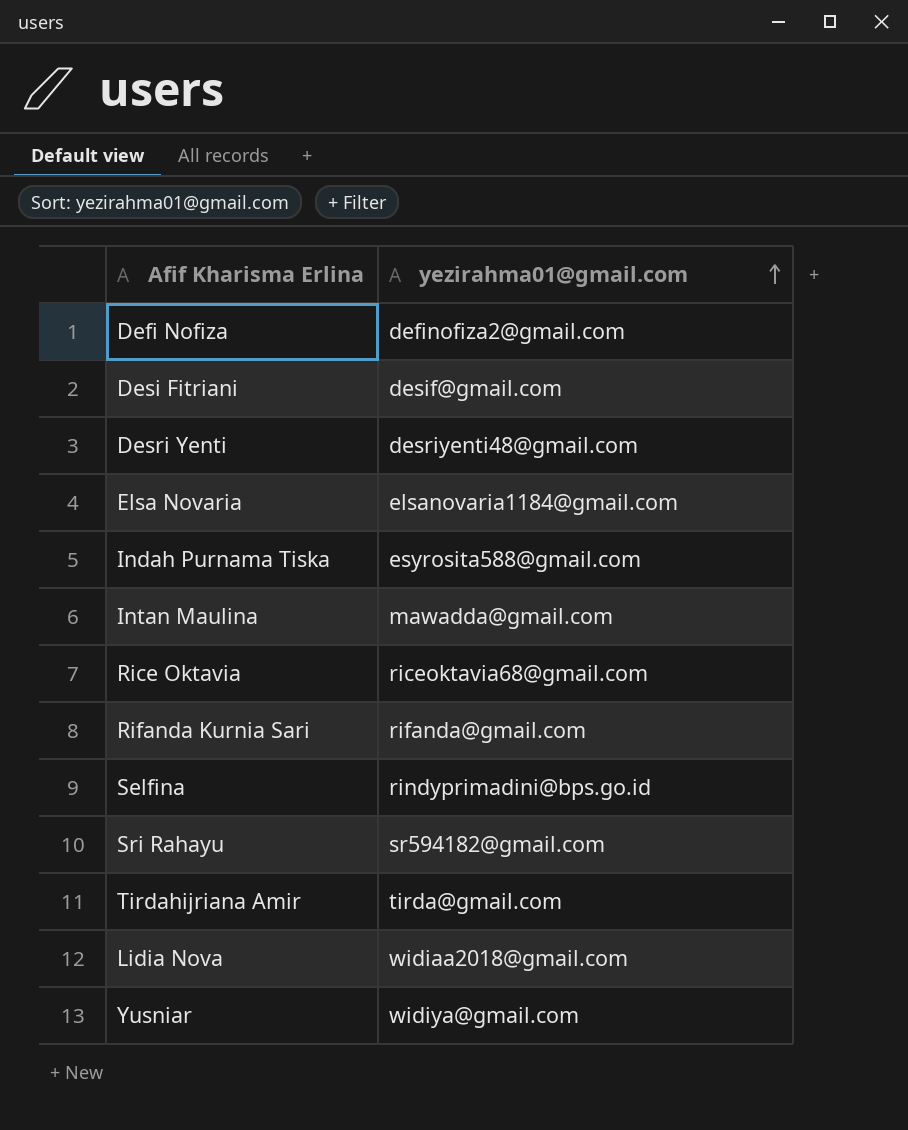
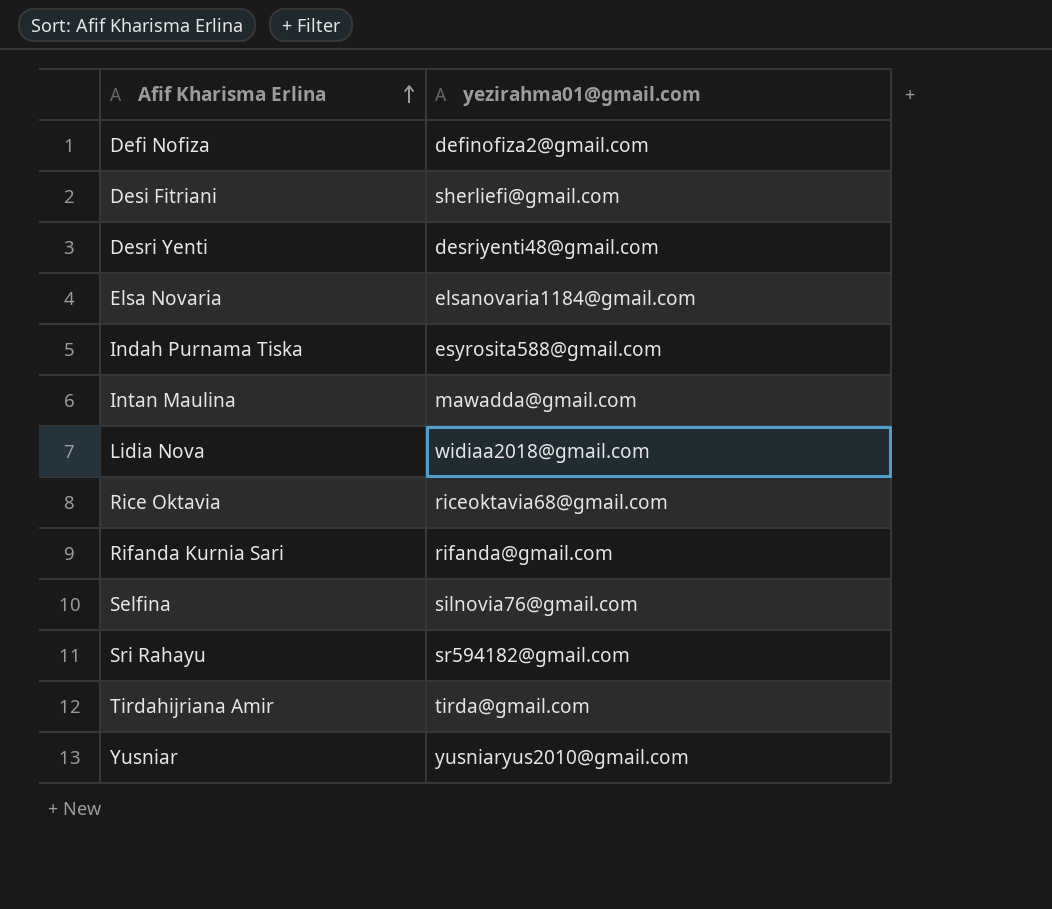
row order: yezirahma01@gmail.com ascending -> Afif Kharisma Erlina ascending
Desi Fitriani | yezirahma01@gmail.com: desif@gmail.com -> sherliefi@gmail.com
Selfina | yezirahma01@gmail.com: rindyprimadini@bps.go.id -> silnovia76@gmail.com
Yusniar | yezirahma01@gmail.com: widiya@gmail.com -> yusniaryus2010@gmail.com

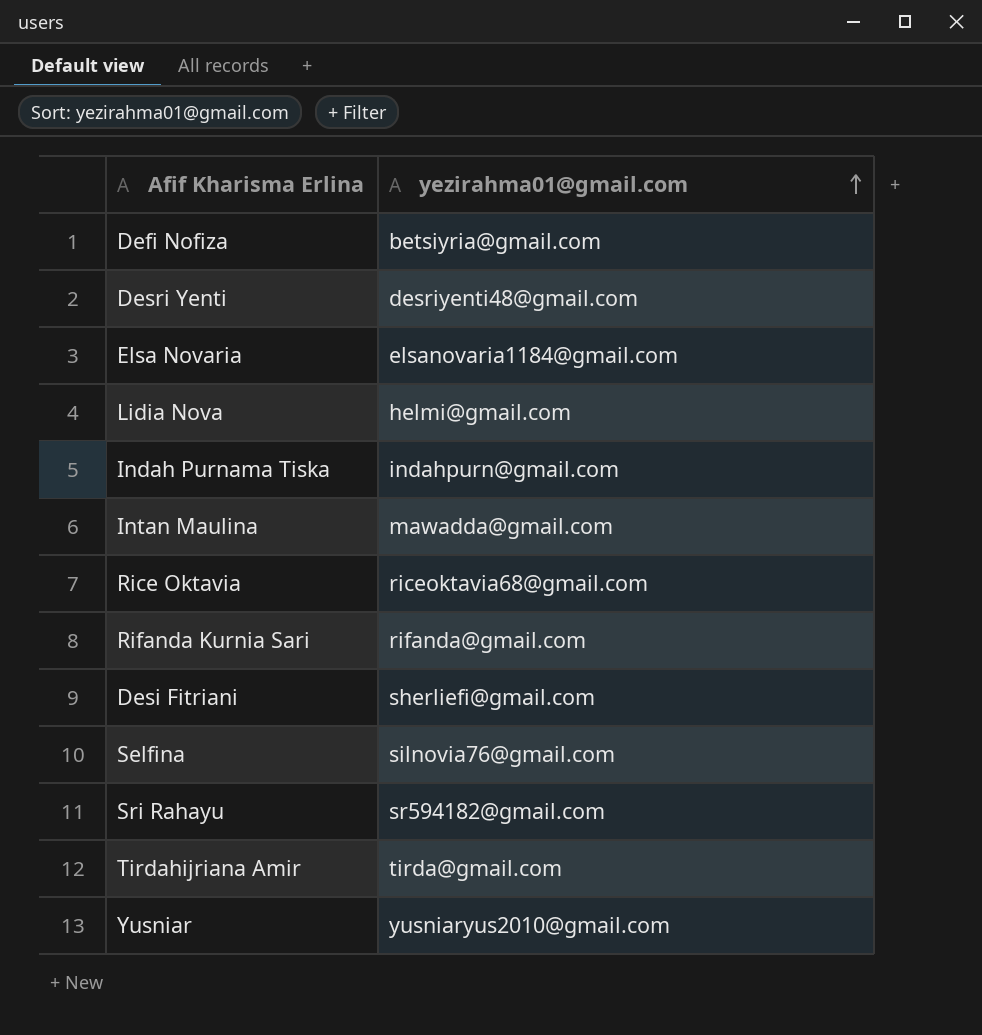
row order: Afif Kharisma Erlina ascending -> yezirahma01@gmail.com ascending
Defi Nofiza | yezirahma01@gmail.com: definofiza2@gmail.com -> betsiyria@gmail.com
Lidia Nova | yezirahma01@gmail.com: widiaa2018@gmail.com -> helmi@gmail.com
Indah Purnama Tiska | yezirahma01@gmail.com: esyrosita588@gmail.com -> indahpurn@gmail.com

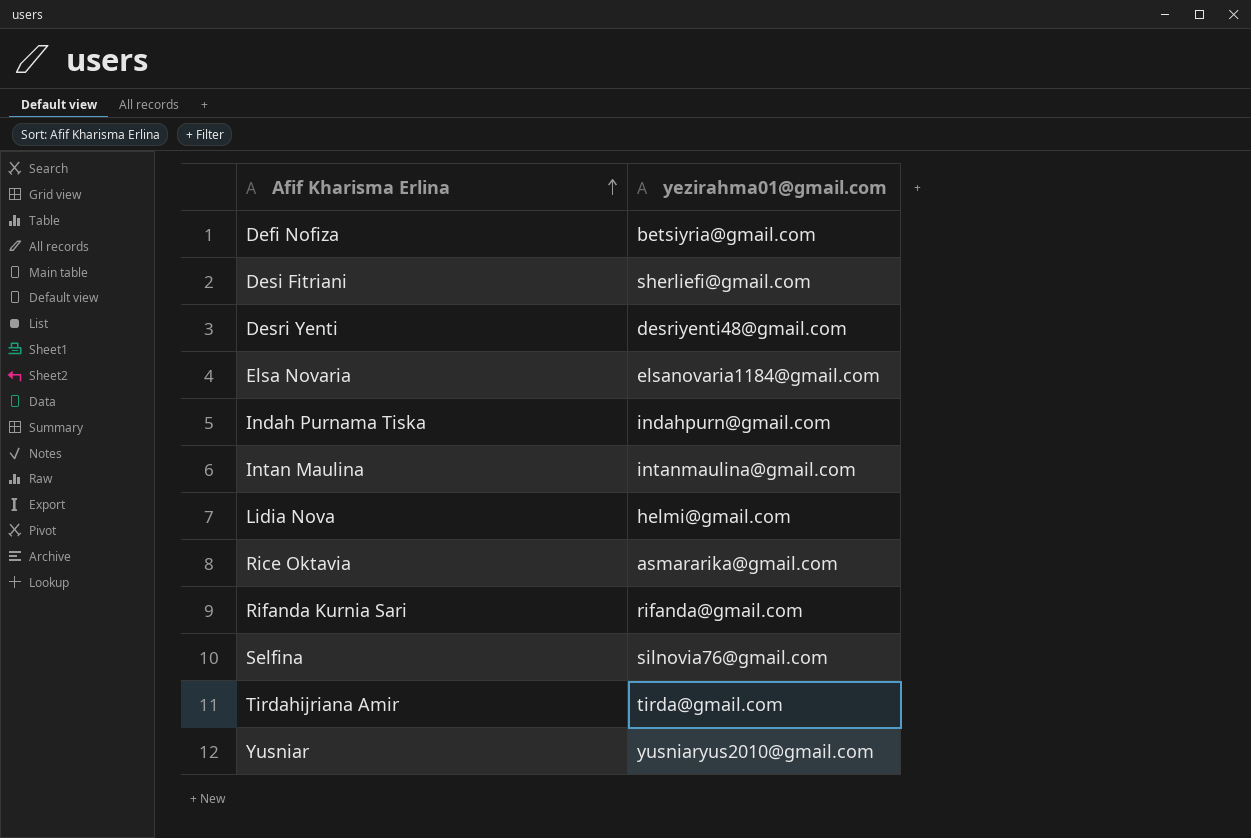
row order: yezirahma01@gmail.com ascending -> Afif Kharisma Erlina ascending
row Sri Rahayu: sr594182@gmail.com -> none
Intan Maulina | yezirahma01@gmail.com: mawadda@gmail.com -> intanmaulina@gmail.com
Rice Oktavia | yezirahma01@gmail.com: riceoktavia68@gmail.com -> asmararika@gmail.com

